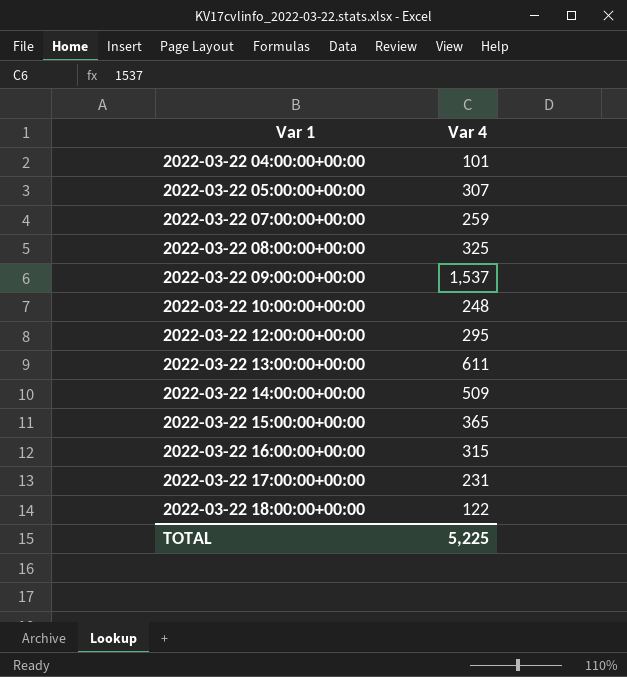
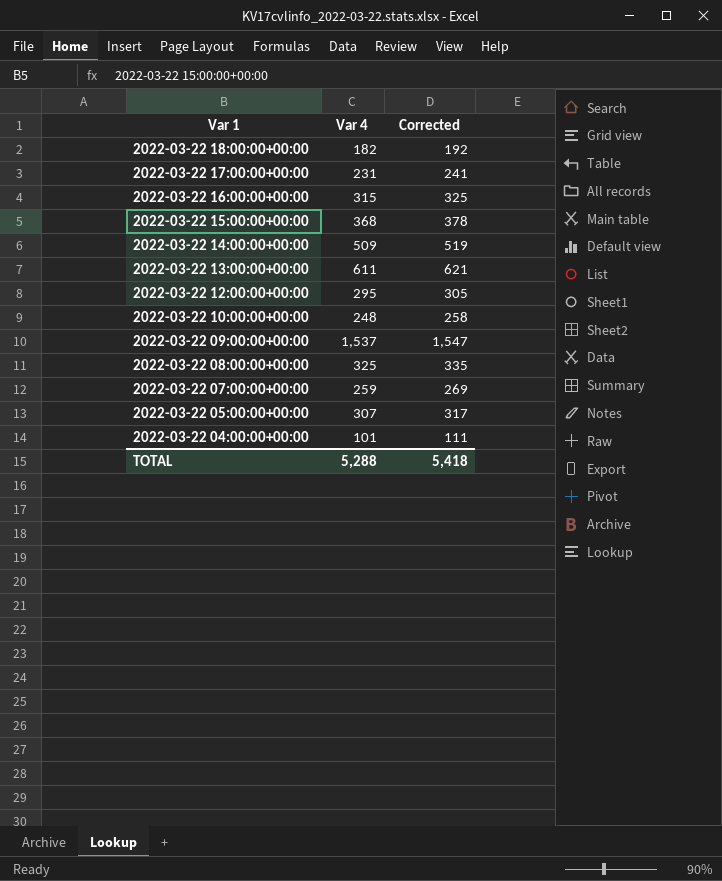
row order: Var 1 ascending -> Var 1 descending
column Corrected | formula: none -> [Var 4] + 10
2022-03-22 18:00:00+00:00 | Var 4: 122 -> 182
2022-03-22 15:00:00+00:00 | Var 4: 365 -> 368
TOTAL | Var 4: 5,225 -> 5,288

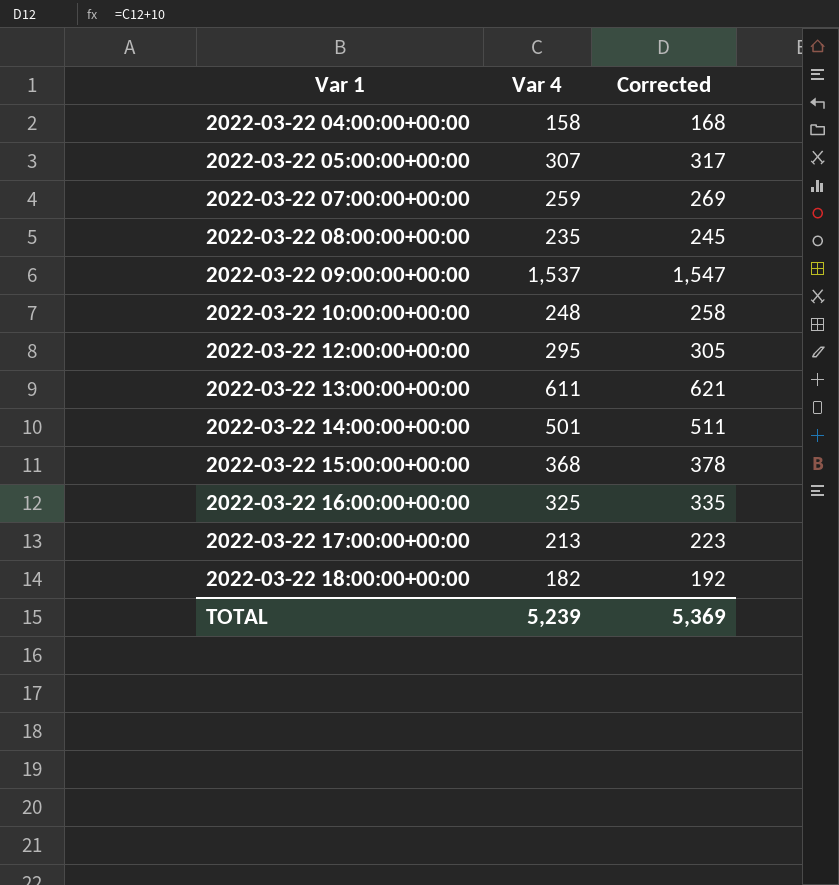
row order: Var 1 descending -> Var 1 ascending
2022-03-22 04:00:00+00:00 | Var 4: 101 -> 158
2022-03-22 04:00:00+00:00 | Corrected: 111 -> 168
2022-03-22 08:00:00+00:00 | Var 4: 325 -> 235
2022-03-22 08:00:00+00:00 | Corrected: 335 -> 245
2022-03-22 14:00:00+00:00 | Var 4: 509 -> 501
2022-03-22 14:00:00+00:00 | Corrected: 519 -> 511
2022-03-22 16:00:00+00:00 | Var 4: 315 -> 325
2022-03-22 16:00:00+00:00 | Corrected: 325 -> 335
2022-03-22 17:00:00+00:00 | Var 4: 231 -> 213
2022-03-22 17:00:00+00:00 | Corrected: 241 -> 223
TOTAL | Var 4: 5,288 -> 5,239
TOTAL | Corrected: 5,418 -> 5,369

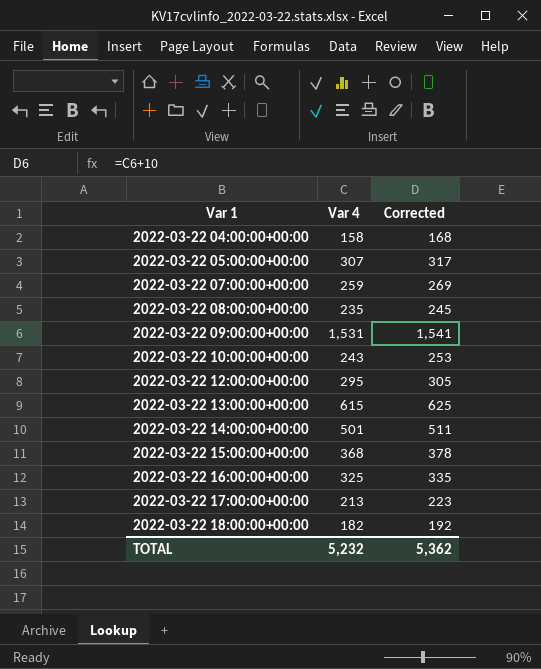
2022-03-22 09:00:00+00:00 | Var 4: 1,537 -> 1,531
2022-03-22 09:00:00+00:00 | Corrected: 1,547 -> 1,541
2022-03-22 10:00:00+00:00 | Var 4: 248 -> 243
2022-03-22 10:00:00+00:00 | Corrected: 258 -> 253
2022-03-22 13:00:00+00:00 | Var 4: 611 -> 615
2022-03-22 13:00:00+00:00 | Corrected: 621 -> 625
TOTAL | Var 4: 5,239 -> 5,232
TOTAL | Corrected: 5,369 -> 5,362

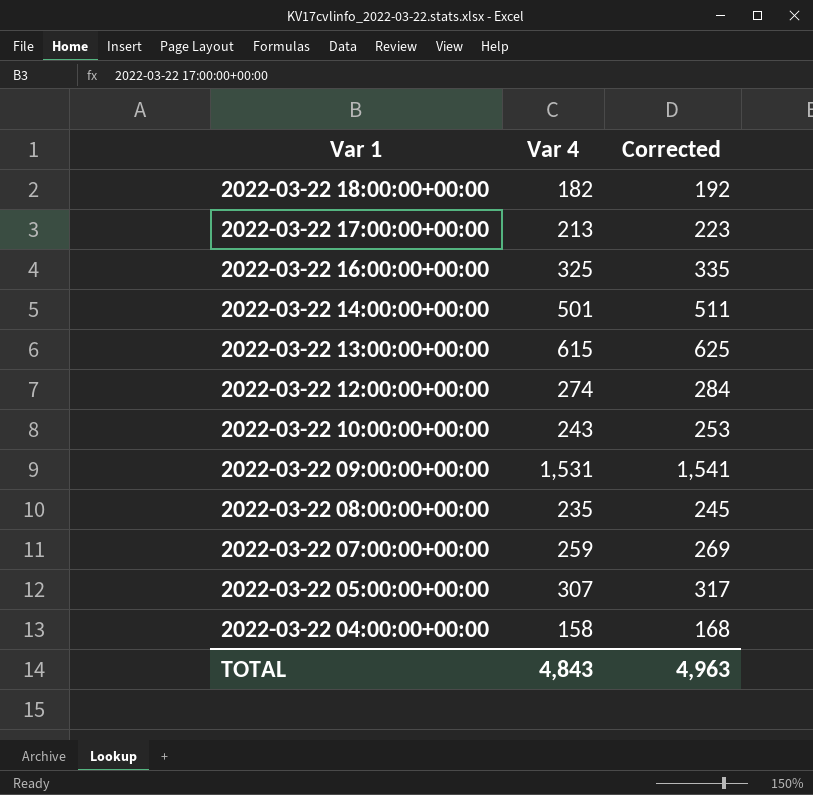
row order: Var 1 ascending -> Var 1 descending
row 2022-03-22 15:00:00+00:00: 368 | 378 -> none
2022-03-22 12:00:00+00:00 | Var 4: 295 -> 274
2022-03-22 12:00:00+00:00 | Corrected: 305 -> 284
TOTAL | Var 4: 5,232 -> 4,843
TOTAL | Corrected: 5,362 -> 4,963

